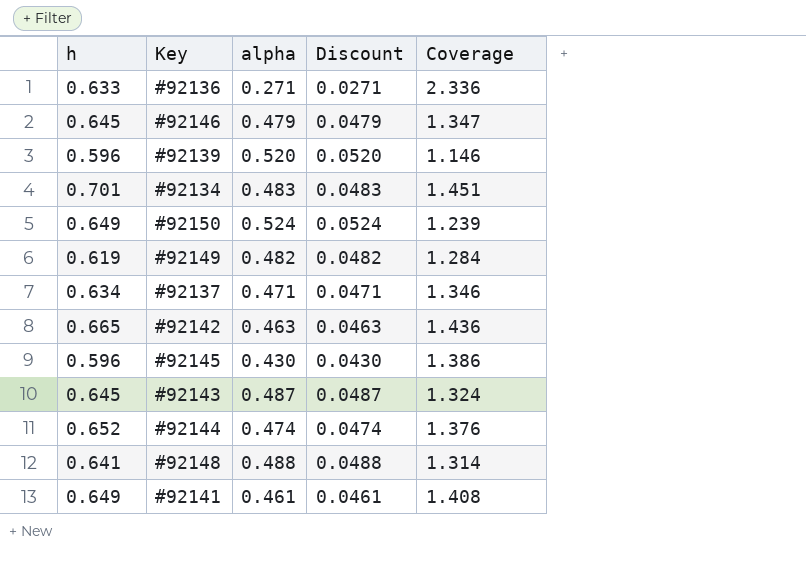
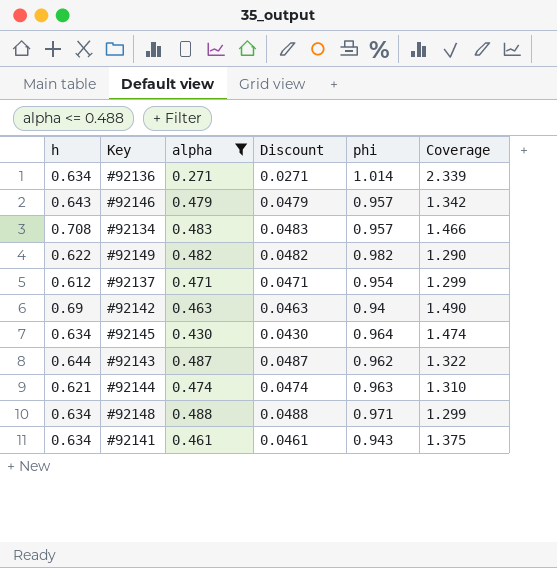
filter: none -> alpha <= 0.488
column phi | position: none -> 5
#92136 | h: 0.633 -> 0.634
#92136 | Coverage: 2.336 -> 2.339
#92146 | h: 0.645 -> 0.643
#92146 | Coverage: 1.347 -> 1.342
#92134 | h: 0.701 -> 0.708
#92134 | Coverage: 1.451 -> 1.466
#92149 | h: 0.619 -> 0.622
#92149 | Coverage: 1.284 -> 1.290
#92137 | h: 0.634 -> 0.612
#92137 | Coverage: 1.346 -> 1.299
#92142 | h: 0.665 -> 0.69
#92142 | Coverage: 1.436 -> 1.490
#92145 | h: 0.596 -> 0.634
#92145 | Coverage: 1.386 -> 1.474
#92143 | h: 0.645 -> 0.644
#92143 | Coverage: 1.324 -> 1.322
#92144 | h: 0.652 -> 0.621
#92144 | Coverage: 1.376 -> 1.310
#92148 | h: 0.641 -> 0.634
#92148 | Coverage: 1.314 -> 1.299
#92141 | h: 0.649 -> 0.634
#92141 | Coverage: 1.408 -> 1.375

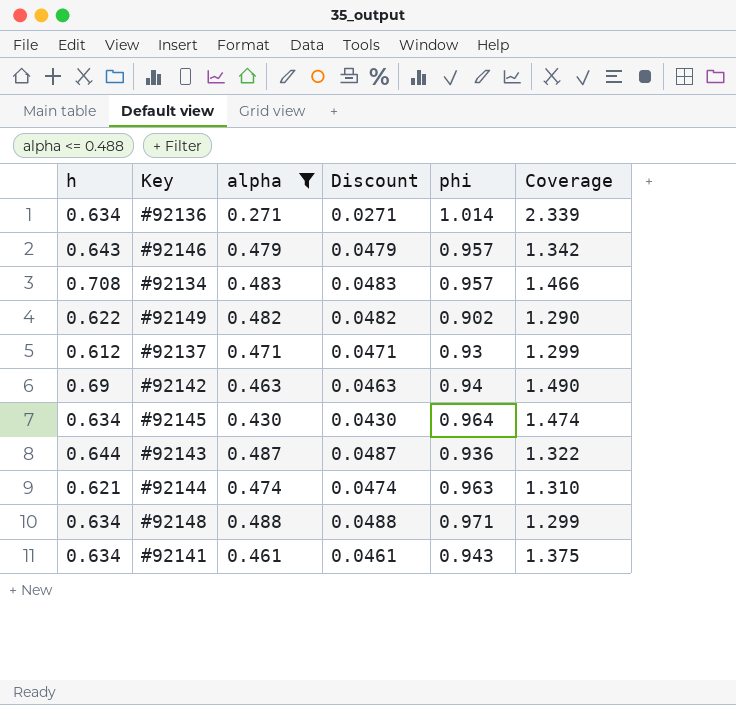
#92149 | phi: 0.982 -> 0.902
#92137 | phi: 0.954 -> 0.93
#92143 | phi: 0.962 -> 0.936

